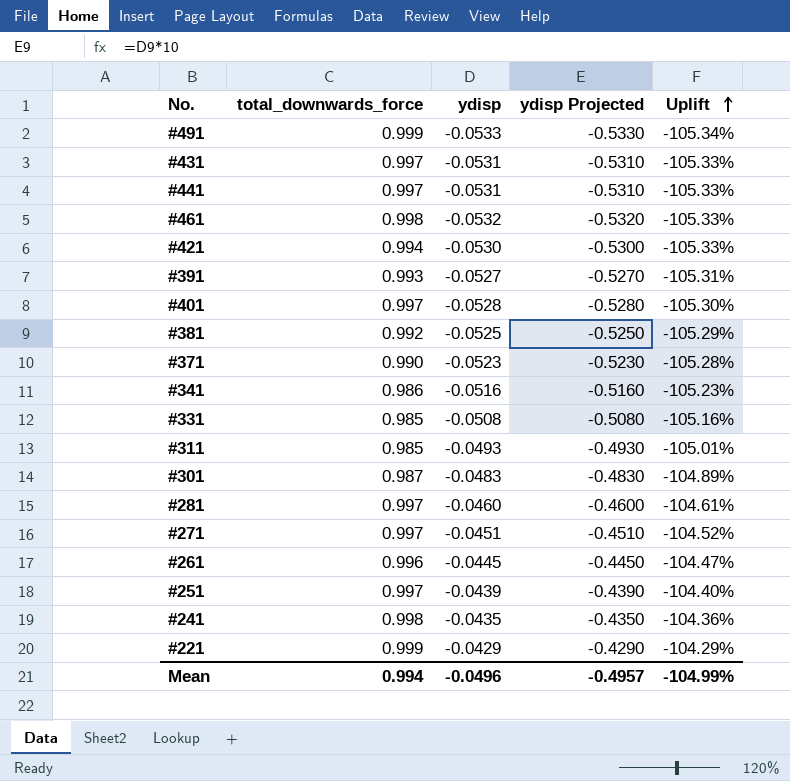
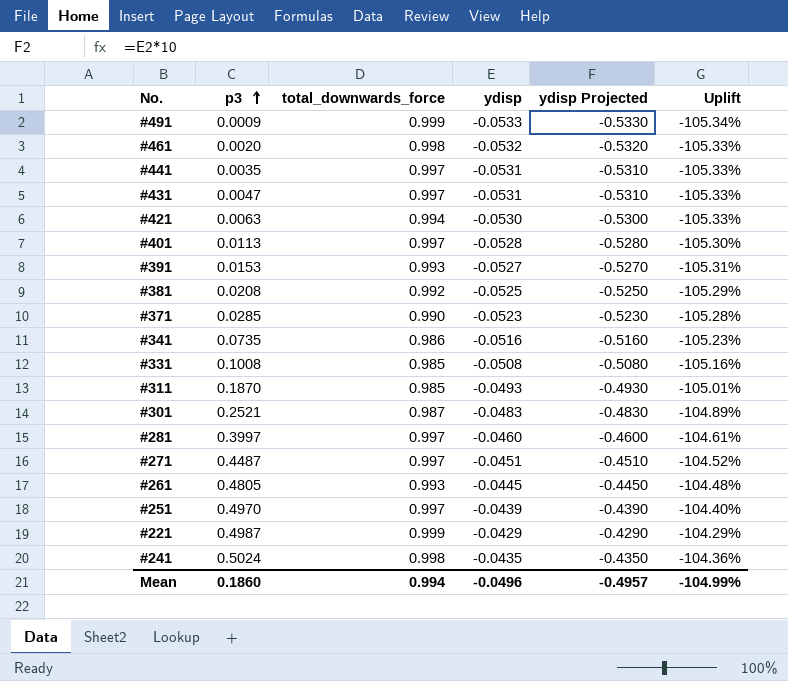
row order: Uplift ascending -> p3 ascending
column p3 | position: none -> 2
#261 | total_downwards_force: 0.996 -> 0.993
#261 | Uplift: -104.47% -> -104.48%

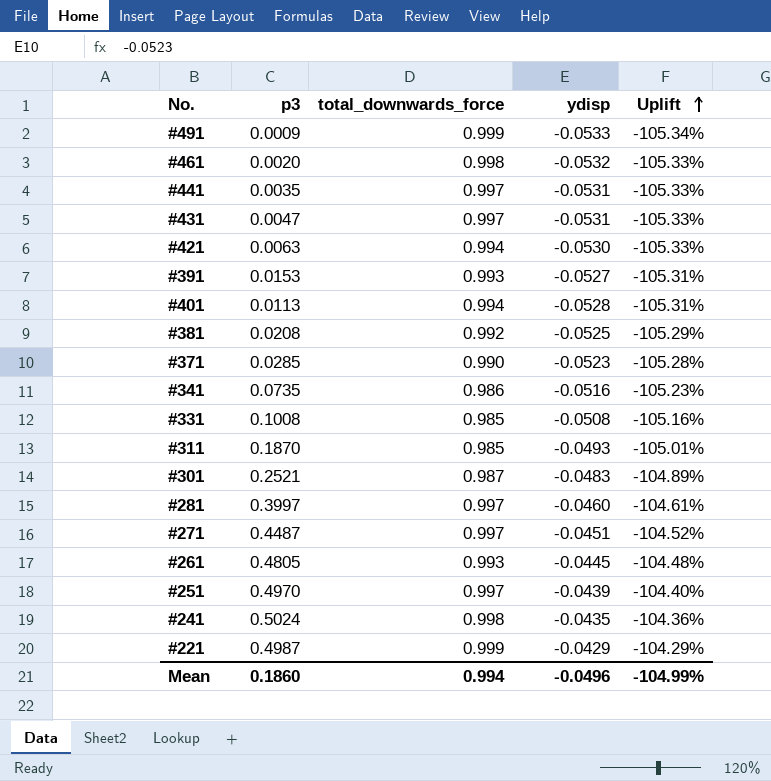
row order: p3 ascending -> Uplift ascending
column ydisp Projected | formula: [ydisp] * 10 -> none
#401 | total_downwards_force: 0.997 -> 0.994
#401 | Uplift: -105.30% -> -105.31%

